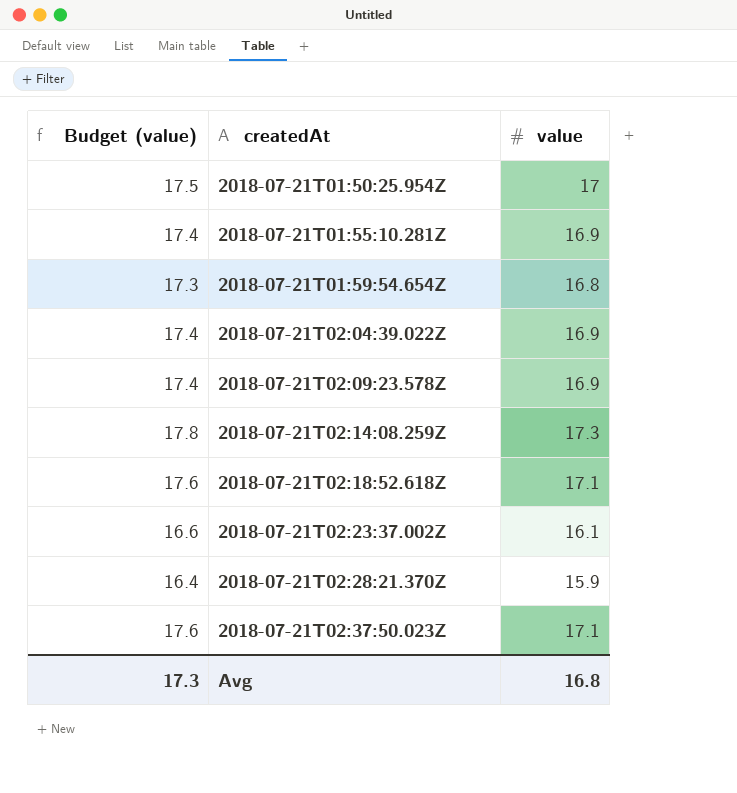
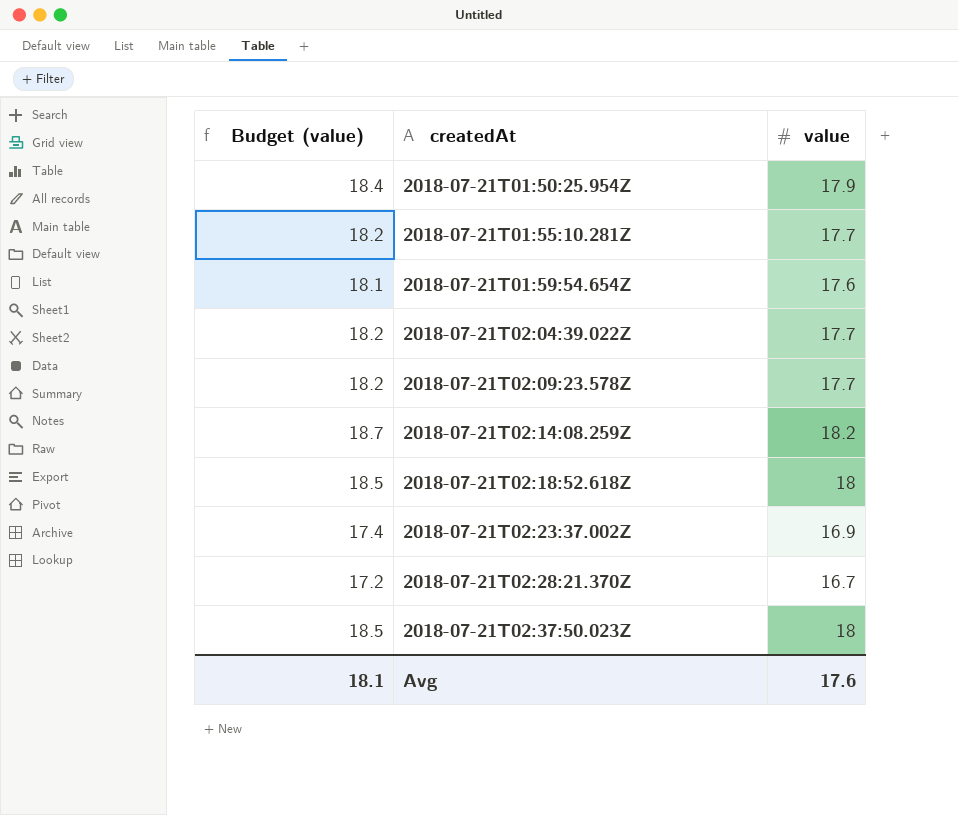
2018-07-21T01:50:25.954Z | Budget (value): 17.5 -> 18.4
2018-07-21T01:50:25.954Z | value: 17 -> 17.9
2018-07-21T01:55:10.281Z | Budget (value): 17.4 -> 18.2
2018-07-21T01:55:10.281Z | value: 16.9 -> 17.7
2018-07-21T01:59:54.654Z | Budget (value): 17.3 -> 18.1
2018-07-21T01:59:54.654Z | value: 16.8 -> 17.6
2018-07-21T02:04:39.022Z | Budget (value): 17.4 -> 18.2
2018-07-21T02:04:39.022Z | value: 16.9 -> 17.7
2018-07-21T02:09:23.578Z | Budget (value): 17.4 -> 18.2
2018-07-21T02:09:23.578Z | value: 16.9 -> 17.7
2018-07-21T02:14:08.259Z | Budget (value): 17.8 -> 18.7
2018-07-21T02:14:08.259Z | value: 17.3 -> 18.2
2018-07-21T02:18:52.618Z | Budget (value): 17.6 -> 18.5
2018-07-21T02:18:52.618Z | value: 17.1 -> 18
2018-07-21T02:23:37.002Z | Budget (value): 16.6 -> 17.4
2018-07-21T02:23:37.002Z | value: 16.1 -> 16.9
2018-07-21T02:28:21.370Z | Budget (value): 16.4 -> 17.2
2018-07-21T02:28:21.370Z | value: 15.9 -> 16.7
2018-07-21T02:37:50.023Z | Budget (value): 17.6 -> 18.5
2018-07-21T02:37:50.023Z | value: 17.1 -> 18
Avg | Budget (value): 17.3 -> 18.1
Avg | value: 16.8 -> 17.6

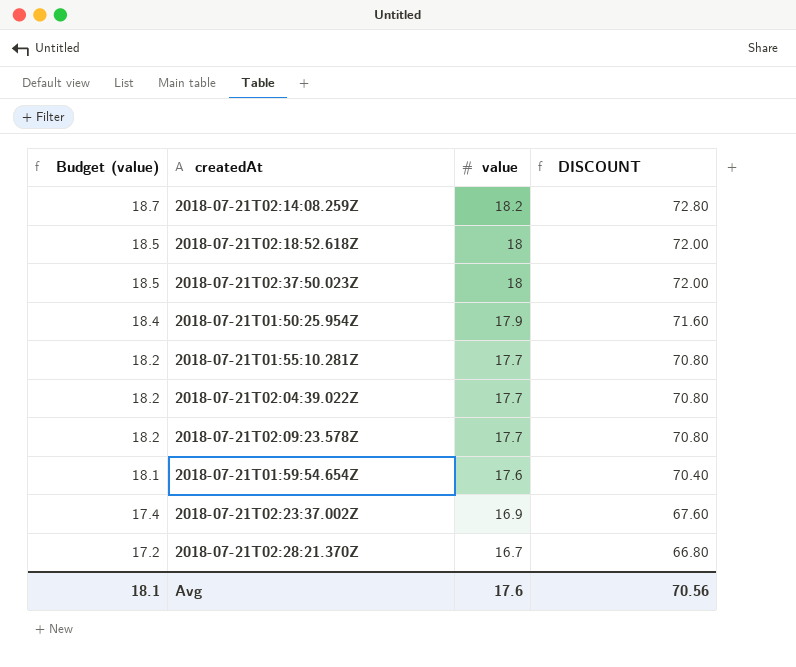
row order: createdAt ascending -> Budget (value) descending
column DISCOUNT | formula: none -> [value] * 4

